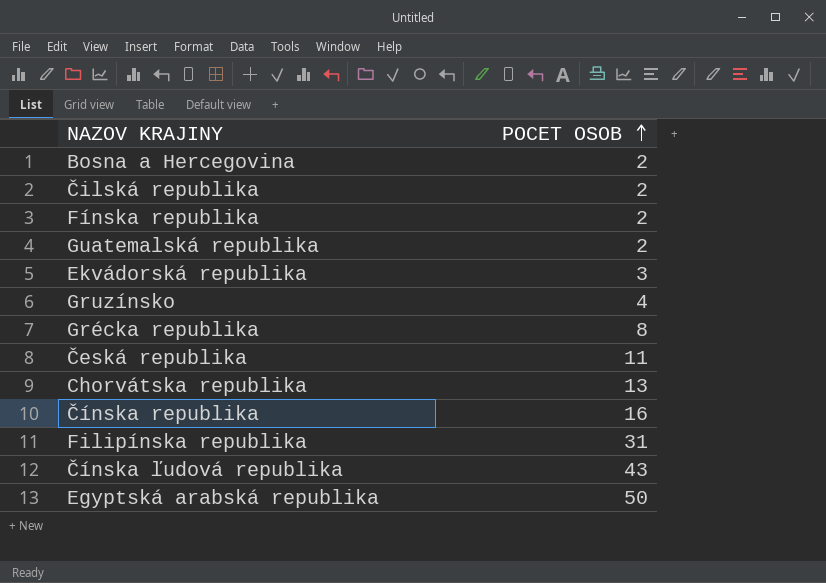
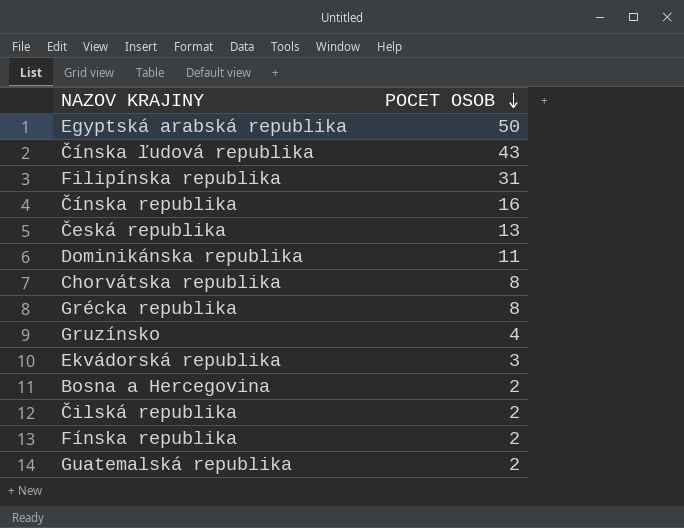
row order: POCET OSOB ascending -> POCET OSOB descending
Česká republika | POCET OSOB: 11 -> 13
row Dominikánska republika: none -> 11
Chorvátska republika | POCET OSOB: 13 -> 8

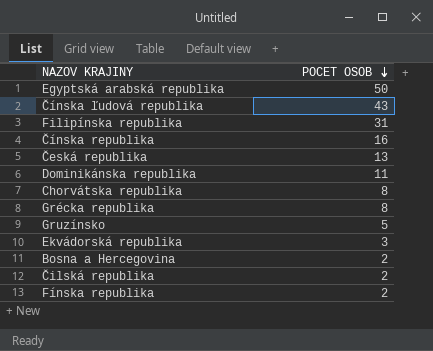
row Guatemalská republika: 2 -> none
Gruzínsko | POCET OSOB: 4 -> 5

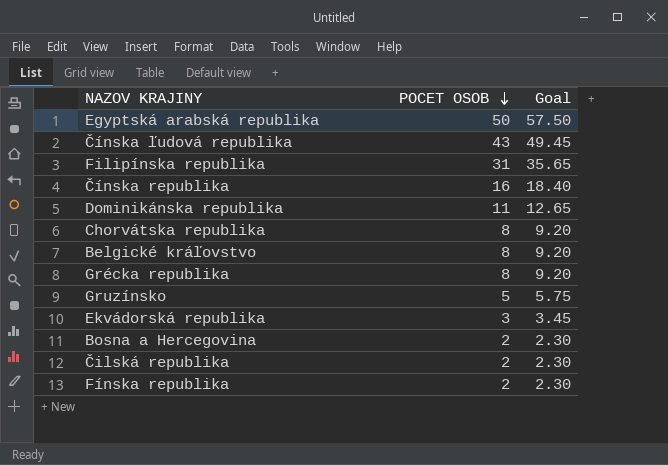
column Goal | formula: none -> [POCET OSOB] * 1.15
row Česká republika: 13 -> none
row Belgické kráľovstvo: none -> 8 | 9.20

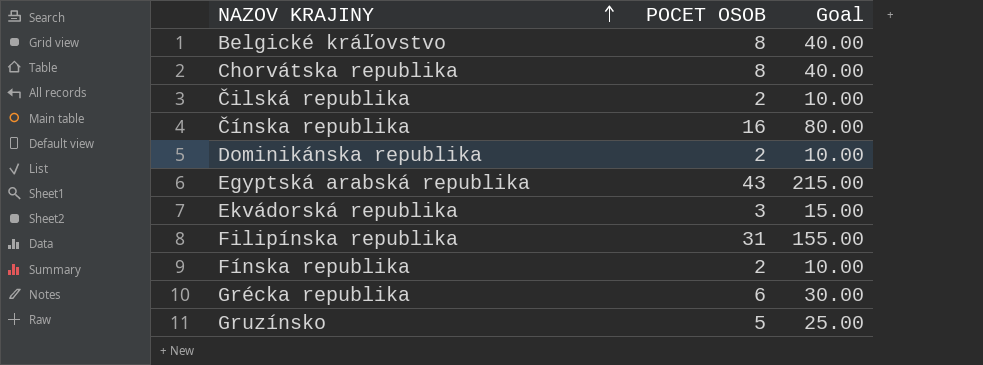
row order: POCET OSOB descending -> NAZOV KRAJINY ascending
column Goal | formula: [POCET OSOB] * 1.15 -> [POCET OSOB] * 5
row Čínska ľudová republika: 43 | 49.45 -> none
row Bosna a Hercegovina: 2 | 2.30 -> none
Dominikánska republika | POCET OSOB: 11 -> 2
Egyptská arabská republika | POCET OSOB: 50 -> 43
Grécka republika | POCET OSOB: 8 -> 6

